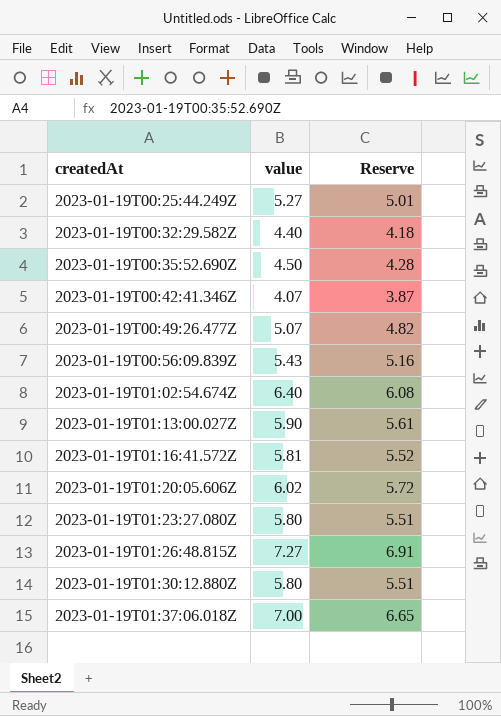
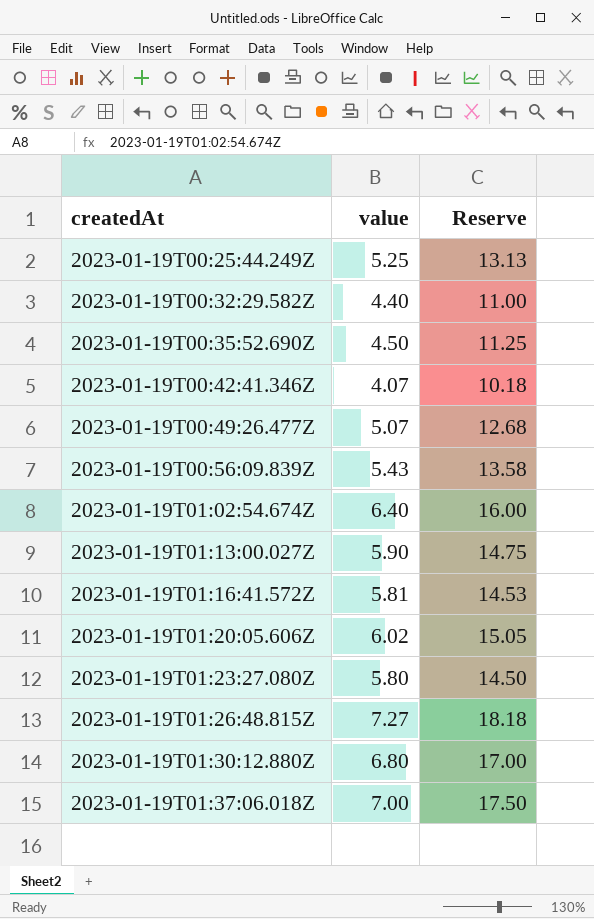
column Reserve | formula: [value] * 0.95 -> [value] * 2.5
2023-01-19T00:25:44.249Z | value: 5.27 -> 5.25
2023-01-19T01:30:12.880Z | value: 5.80 -> 6.80

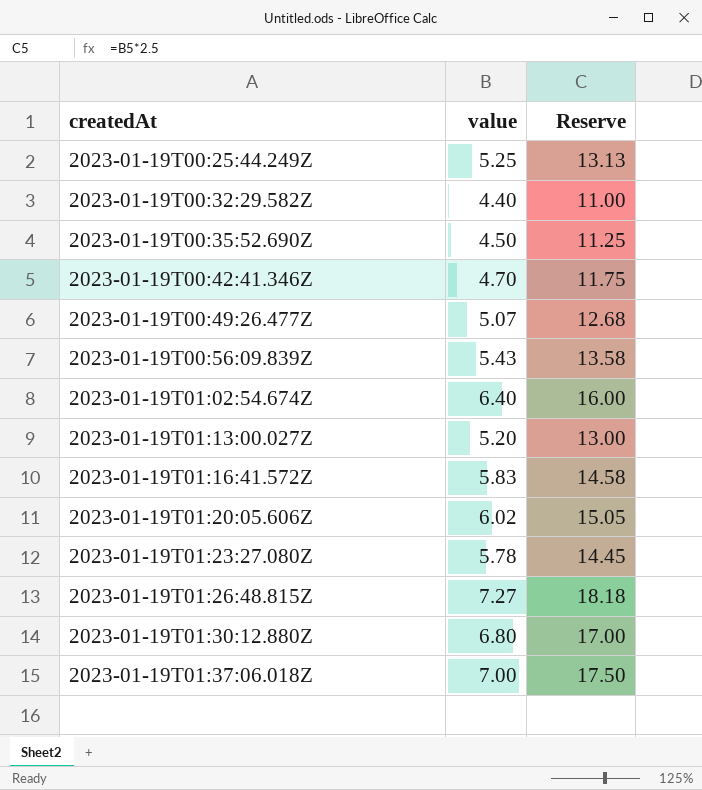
2023-01-19T00:42:41.346Z | value: 4.07 -> 4.70
2023-01-19T00:42:41.346Z | Reserve: 10.18 -> 11.75
2023-01-19T01:13:00.027Z | value: 5.90 -> 5.20
2023-01-19T01:13:00.027Z | Reserve: 14.75 -> 13.00
2023-01-19T01:16:41.572Z | value: 5.81 -> 5.83
2023-01-19T01:16:41.572Z | Reserve: 14.53 -> 14.58
2023-01-19T01:23:27.080Z | value: 5.80 -> 5.78
2023-01-19T01:23:27.080Z | Reserve: 14.50 -> 14.45

